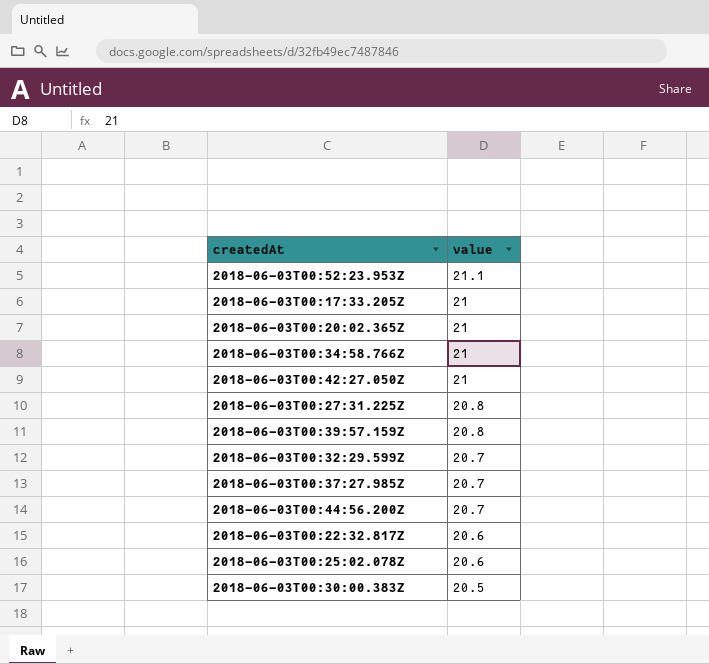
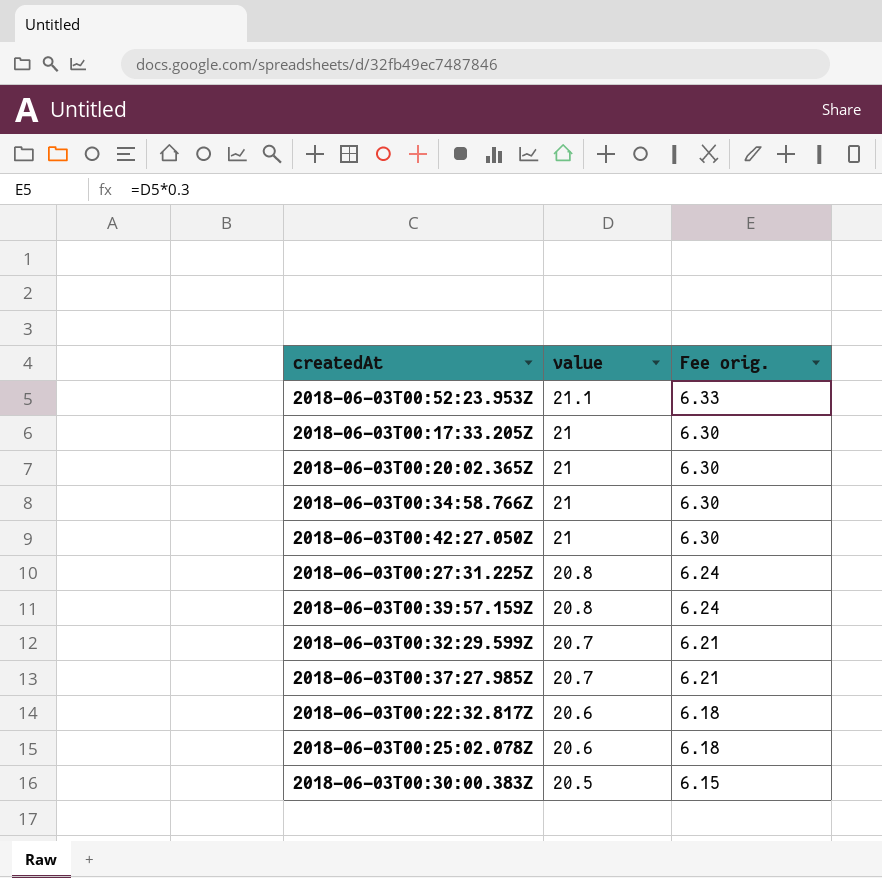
column Fee orig. | formula: none -> [value] * 0.3
row 2018-06-03T00:44:56.200Z: 20.7 -> none

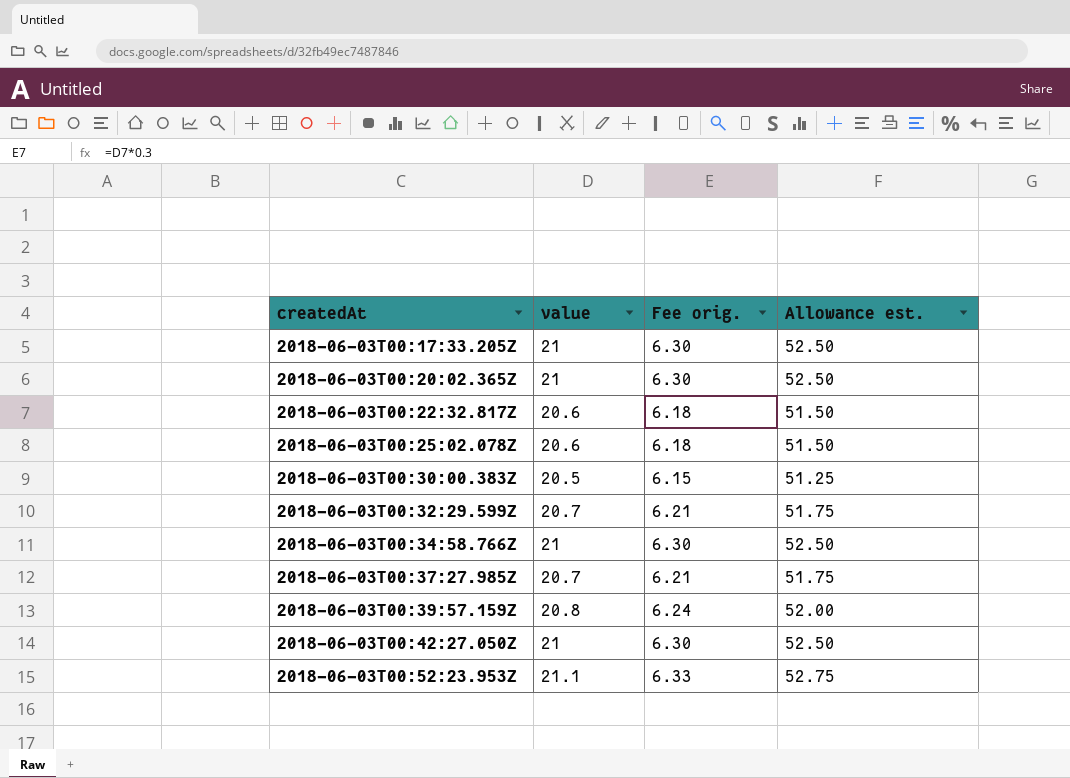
row order: value descending -> createdAt ascending
column Allowance est. | formula: none -> [value] * 2.5
row 2018-06-03T00:27:31.225Z: 20.8 | 6.24 -> none

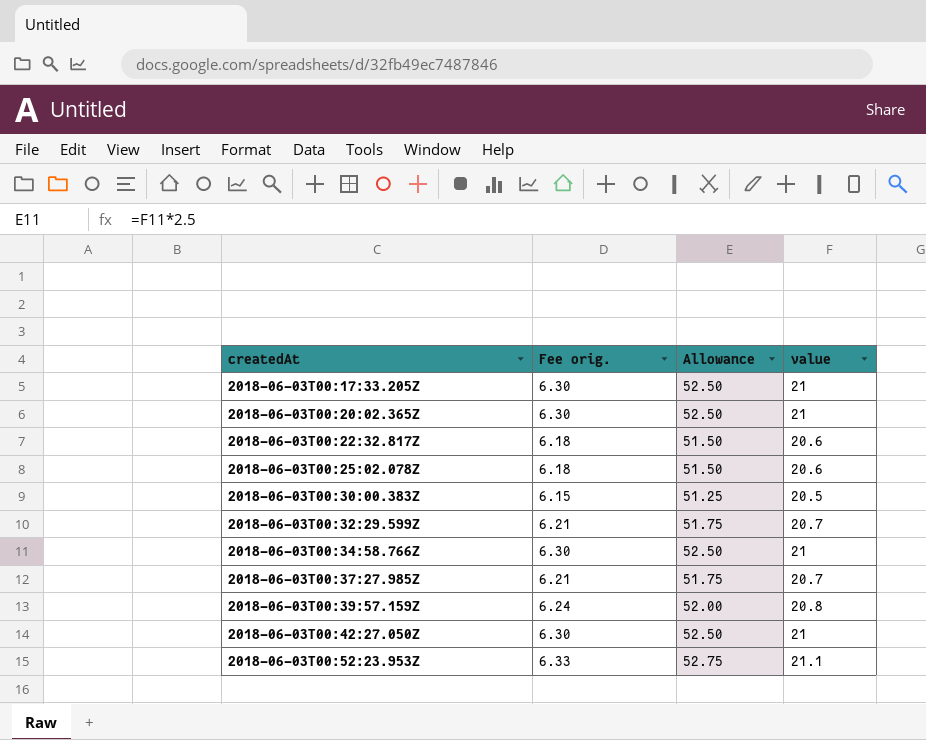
column name: Allowance est. -> Allowance
column value | position: 2 -> 4

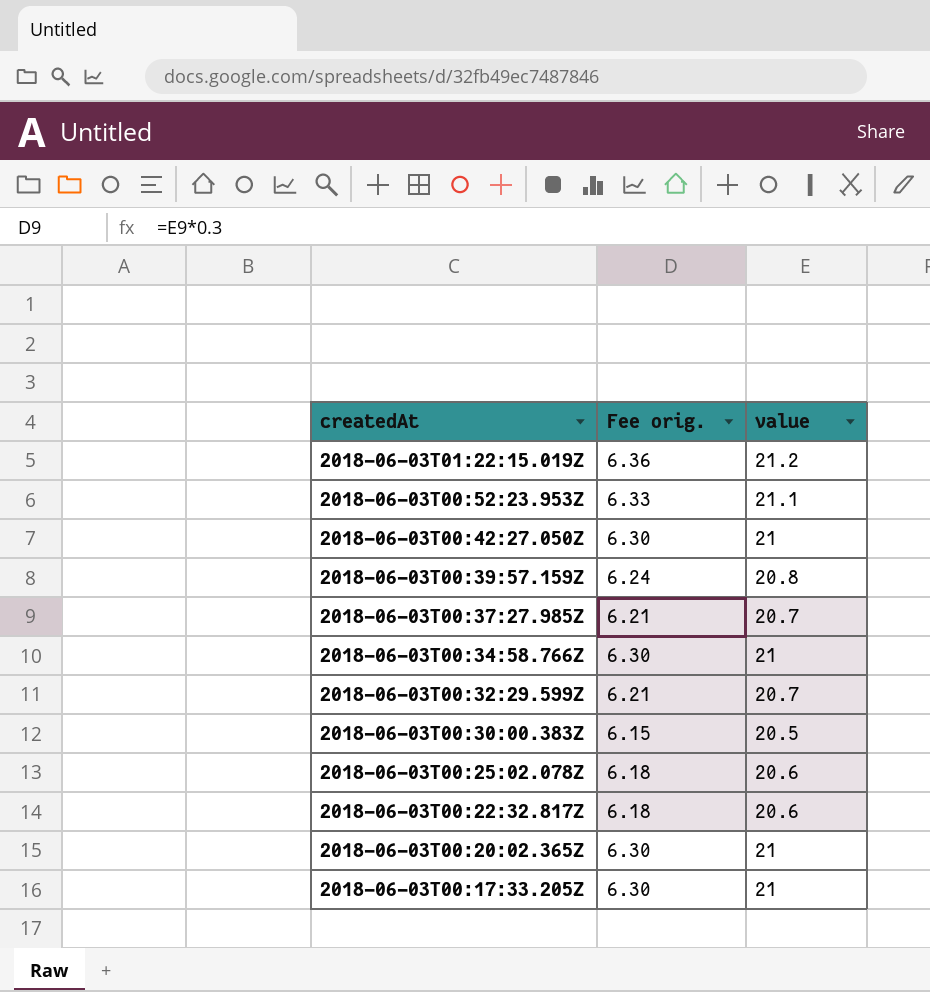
row order: createdAt ascending -> createdAt descending
column Allowance | formula: [value] * 2.5 -> none
row 2018-06-03T01:22:15.019Z: none -> 6.36 | 21.2

